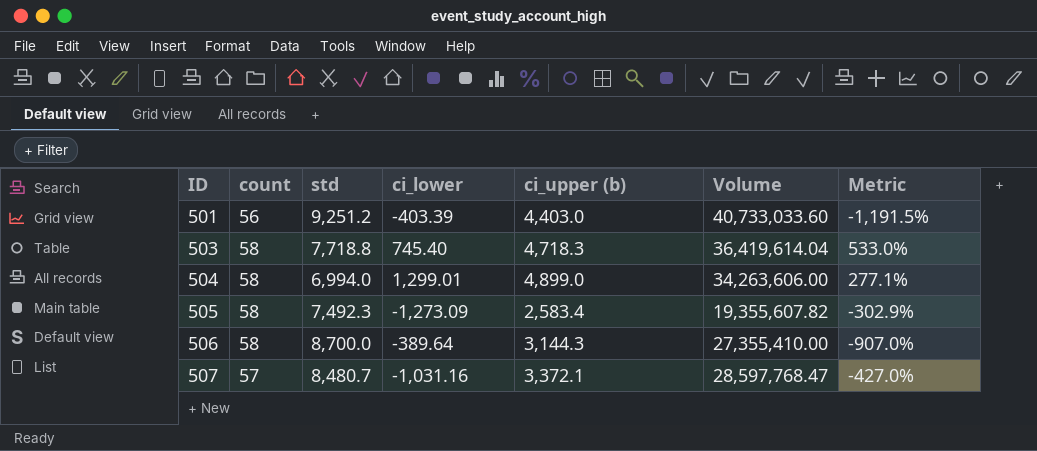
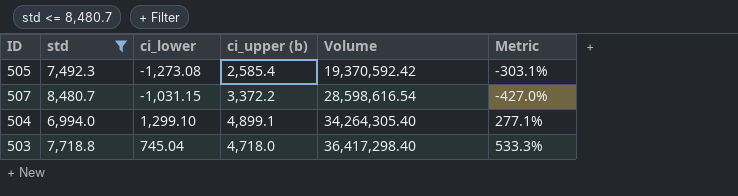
filter: none -> std <= 8,480.7
row order: ID ascending -> Volume ascending
column count | position: 2 -> none
505 | ci_lower: -1,273.09 -> -1,273.08
505 | ci_upper (b): 2,583.4 -> 2,585.4
505 | Volume: 19,355,607.82 -> 19,370,592.42
505 | Metric: -302.9% -> -303.1%
507 | ci_lower: -1,031.16 -> -1,031.15
507 | ci_upper (b): 3,372.1 -> 3,372.2
507 | Volume: 28,597,768.47 -> 28,598,616.54
504 | ci_lower: 1,299.01 -> 1,299.10
504 | ci_upper (b): 4,899.0 -> 4,899.1
504 | Volume: 34,263,606.00 -> 34,264,305.40
503 | ci_lower: 745.40 -> 745.04
503 | ci_upper (b): 4,718.3 -> 4,718.0
503 | Volume: 36,419,614.04 -> 36,417,298.40
503 | Metric: 533.0% -> 533.3%

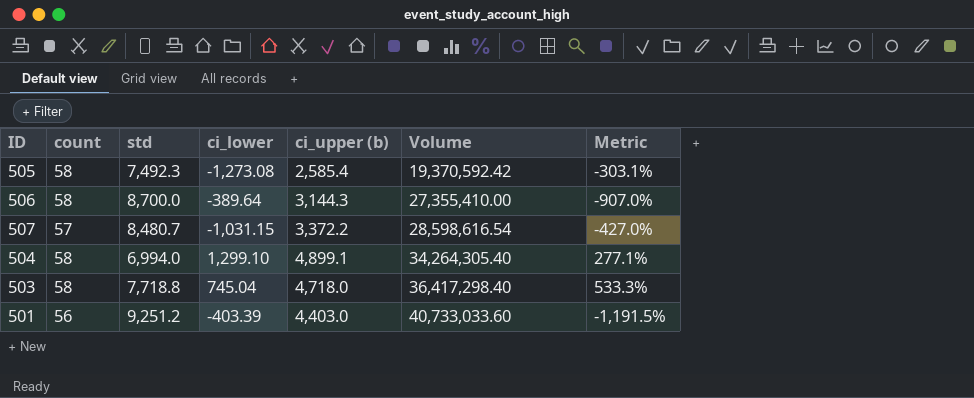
filter: std <= 8,480.7 -> none
column count | position: none -> 2

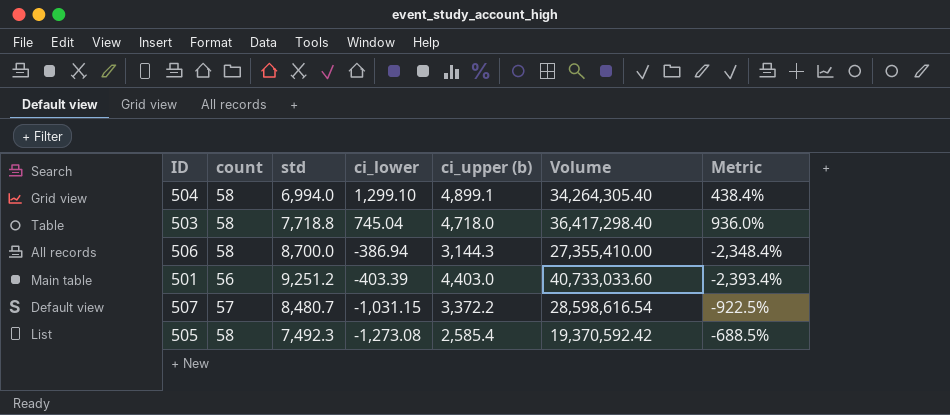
row order: Volume ascending -> ci_lower descending
column Metric | formula: ([ci_upper (b)] - [ci_lower]) / [ci_lower] -> ([std] - [ci_lower]) / [ci_lower]
506 | ci_lower: -389.64 -> -386.94

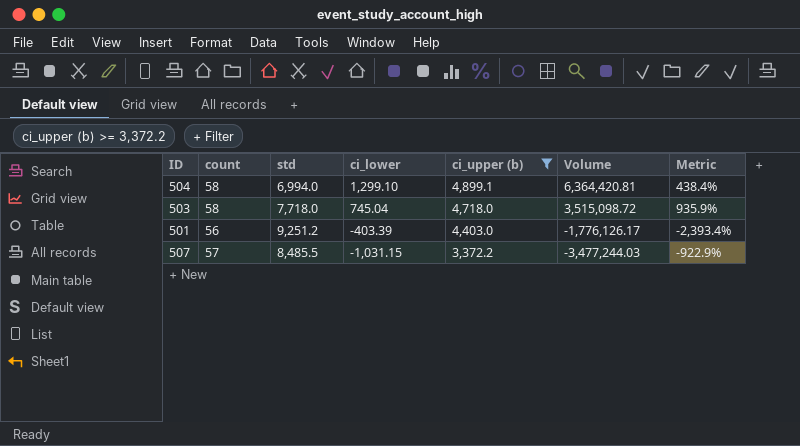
filter: none -> ci_upper (b) >= 3,372.2
column Volume | formula: [std] * [ci_upper (b)] -> [ci_lower] * [ci_upper (b)]
503 | std: 7,718.8 -> 7,718.0
503 | Metric: 936.0% -> 935.9%
507 | std: 8,480.7 -> 8,485.5
507 | Metric: -922.5% -> -922.9%

